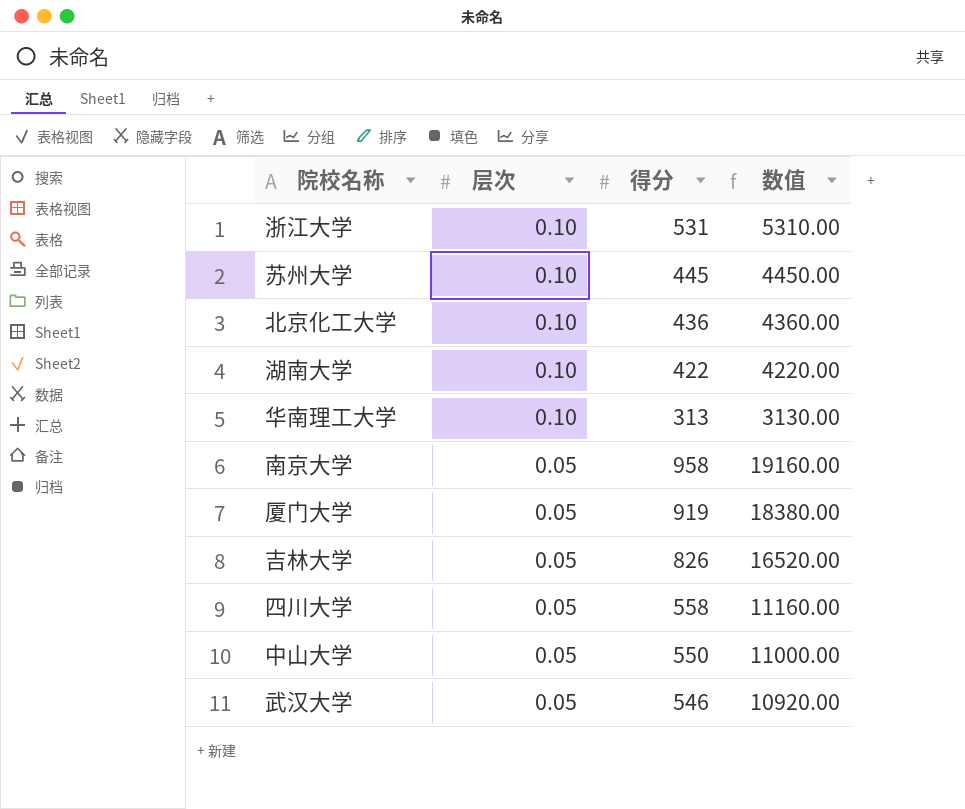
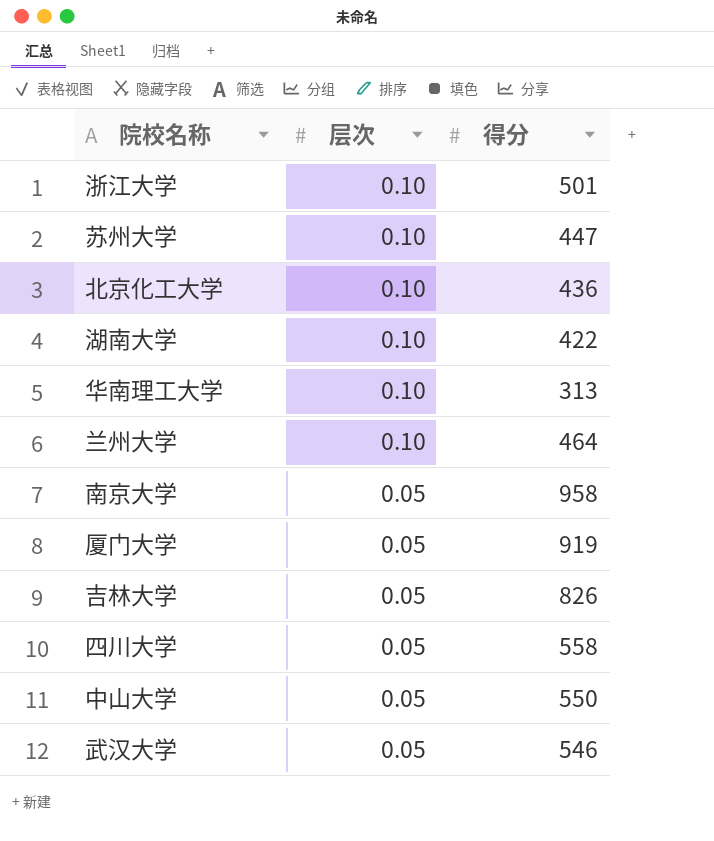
column 数值 | formula: [得分] / [层次] -> none
浙江大学 | 得分: 531 -> 501
苏州大学 | 得分: 445 -> 447
row 兰州大学: none -> 0.10 | 464

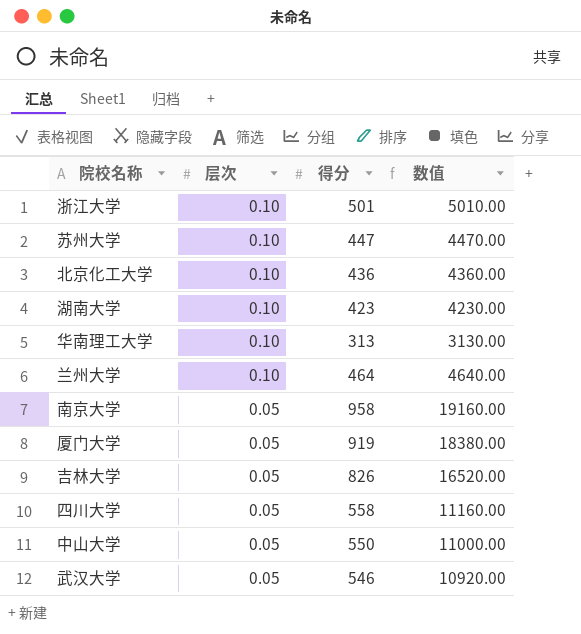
column 数值 | formula: none -> [得分] / [层次]
湖南大学 | 得分: 422 -> 423

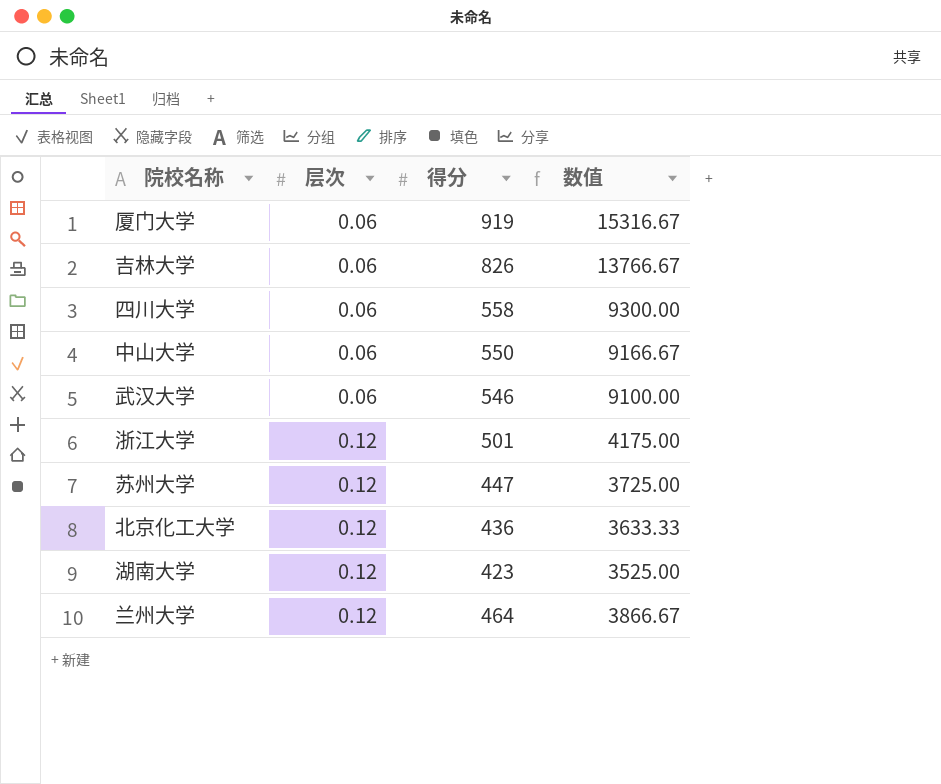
row order: 层次 descending -> 层次 ascending
row 华南理工大学: 0.10 | 313 | 3130.00 -> none
row 南京大学: 0.05 | 958 | 19160.00 -> none
厦门大学 | 层次: 0.05 -> 0.06
厦门大学 | 数值: 18380.00 -> 15316.67
吉林大学 | 层次: 0.05 -> 0.06
吉林大学 | 数值: 16520.00 -> 13766.67
四川大学 | 层次: 0.05 -> 0.06
四川大学 | 数值: 11160.00 -> 9300.00
中山大学 | 层次: 0.05 -> 0.06
中山大学 | 数值: 11000.00 -> 9166.67
武汉大学 | 层次: 0.05 -> 0.06
武汉大学 | 数值: 10920.00 -> 9100.00
浙江大学 | 层次: 0.10 -> 0.12
浙江大学 | 数值: 5010.00 -> 4175.00
苏州大学 | 层次: 0.10 -> 0.12
苏州大学 | 数值: 4470.00 -> 3725.00
北京化工大学 | 层次: 0.10 -> 0.12
北京化工大学 | 数值: 4360.00 -> 3633.33
湖南大学 | 层次: 0.10 -> 0.12
湖南大学 | 数值: 4230.00 -> 3525.00
兰州大学 | 层次: 0.10 -> 0.12
兰州大学 | 数值: 4640.00 -> 3866.67

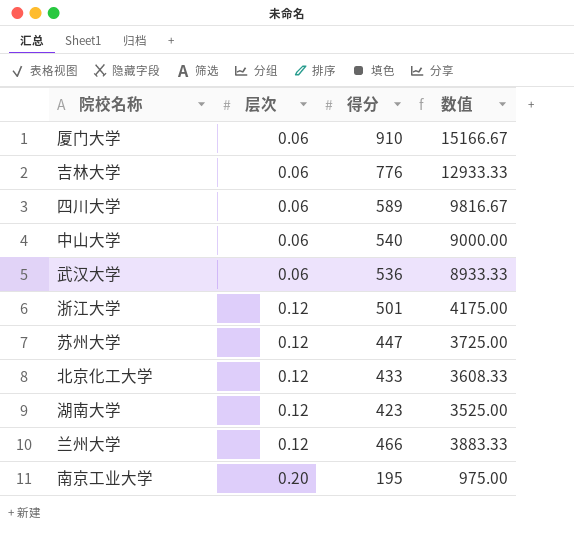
厦门大学 | 得分: 919 -> 910
厦门大学 | 数值: 15316.67 -> 15166.67
吉林大学 | 得分: 826 -> 776
吉林大学 | 数值: 13766.67 -> 12933.33
四川大学 | 得分: 558 -> 589
四川大学 | 数值: 9300.00 -> 9816.67
中山大学 | 得分: 550 -> 540
中山大学 | 数值: 9166.67 -> 9000.00
武汉大学 | 得分: 546 -> 536
武汉大学 | 数值: 9100.00 -> 8933.33
北京化工大学 | 得分: 436 -> 433
北京化工大学 | 数值: 3633.33 -> 3608.33
兰州大学 | 得分: 464 -> 466
兰州大学 | 数值: 3866.67 -> 3883.33
row 南京工业大学: none -> 0.20 | 195 | 975.00

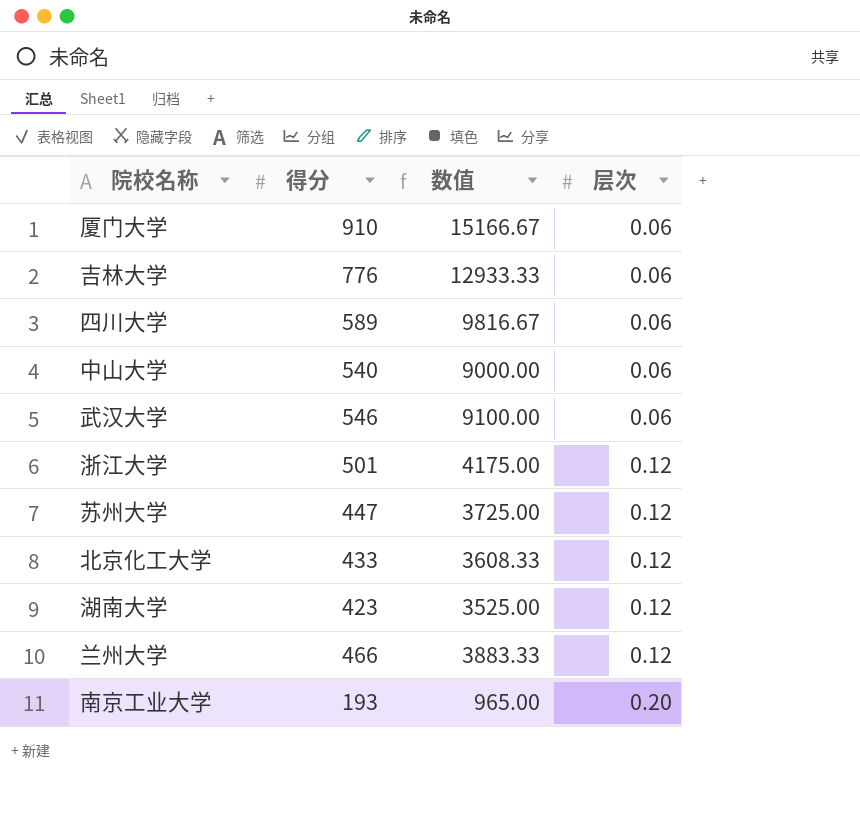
column 层次 | position: 2 -> 4
武汉大学 | 得分: 536 -> 546
武汉大学 | 数值: 8933.33 -> 9100.00
南京工业大学 | 得分: 195 -> 193
南京工业大学 | 数值: 975.00 -> 965.00

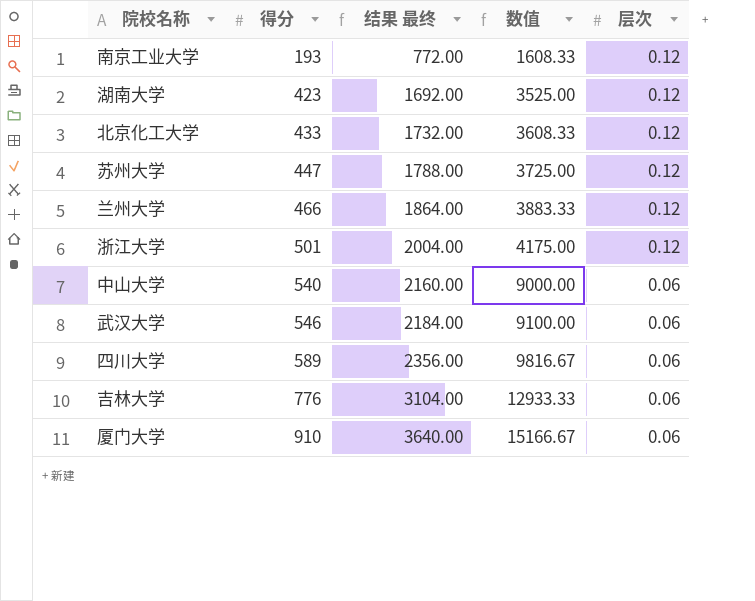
row order: 层次 ascending -> 得分 ascending
column 结果 最终 | formula: none -> [得分] * 4
南京工业大学 | 数值: 965.00 -> 1608.33
南京工业大学 | 层次: 0.20 -> 0.12

